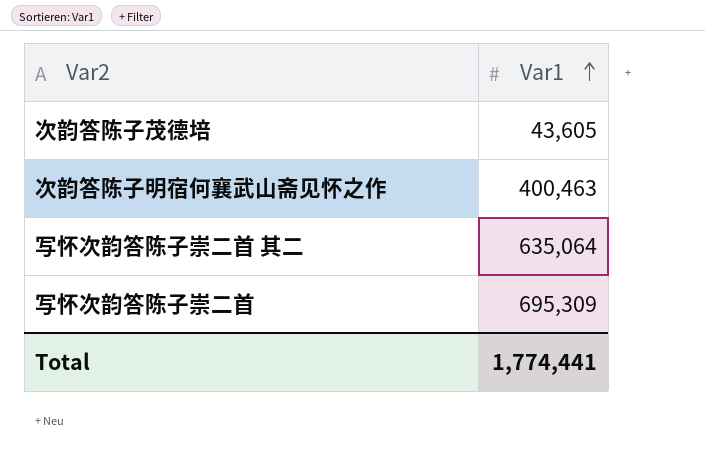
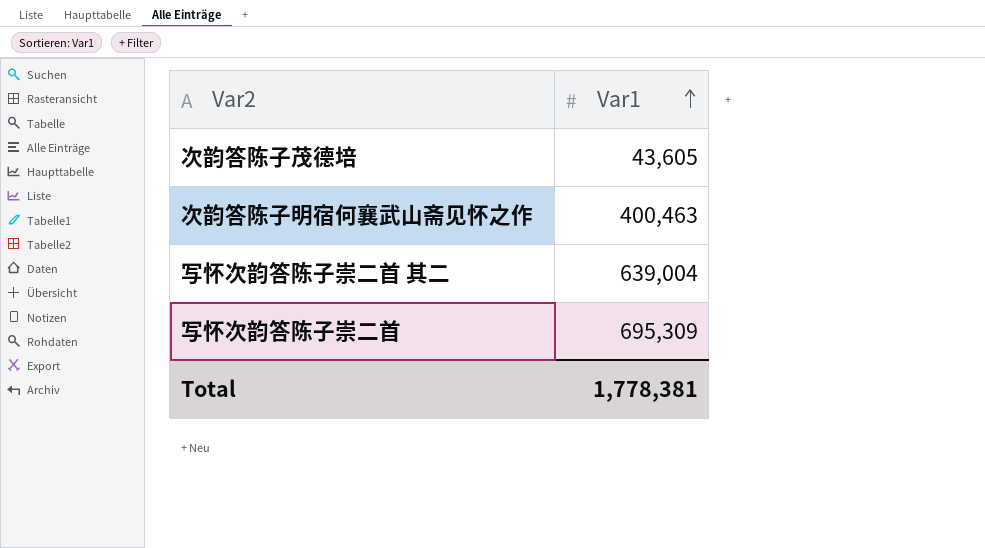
写怀次韵答陈子崇二首 其二 | Var1: 635,064 -> 639,004
Total | Var1: 1,774,441 -> 1,778,381

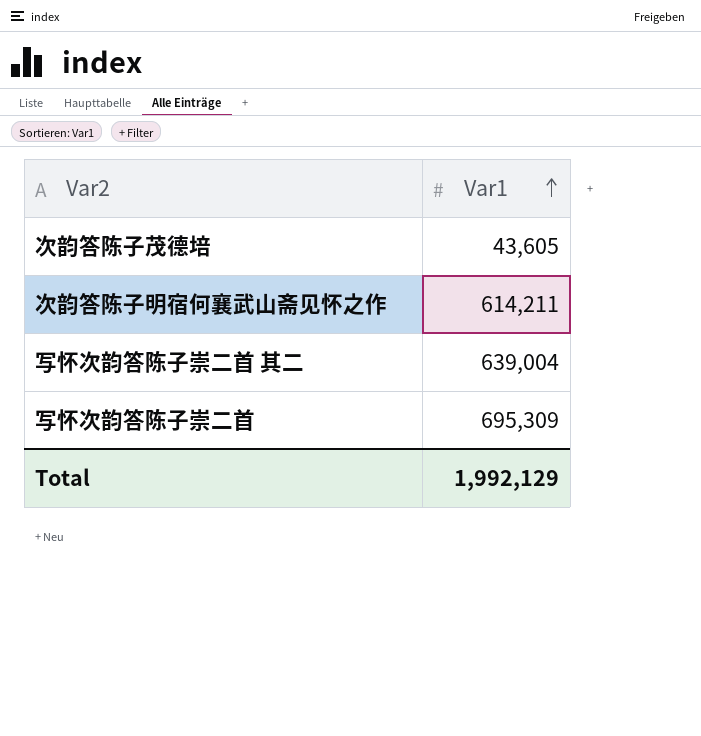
次韵答陈子明宿何襄武山斋见怀之作 | Var1: 400,463 -> 614,211
Total | Var1: 1,778,381 -> 1,992,129

